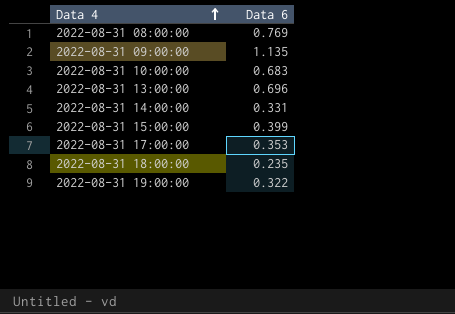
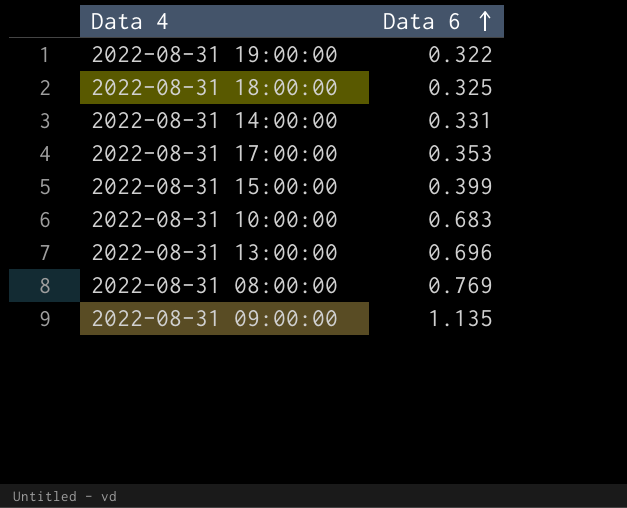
row order: Data 4 ascending -> Data 6 ascending
2022-08-31 18:00:00 | Data 6: 0.235 -> 0.325

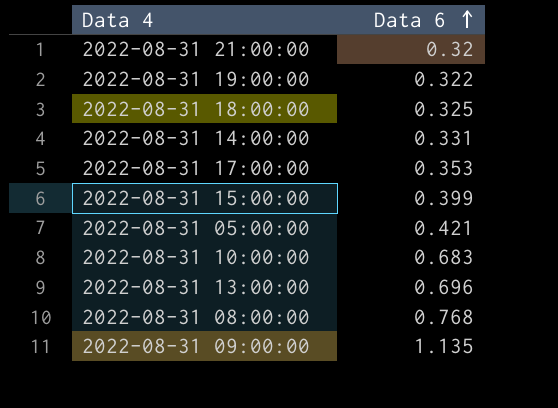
row 2022-08-31 21:00:00: none -> 0.32
row 2022-08-31 05:00:00: none -> 0.421
2022-08-31 08:00:00 | Data 6: 0.769 -> 0.768

